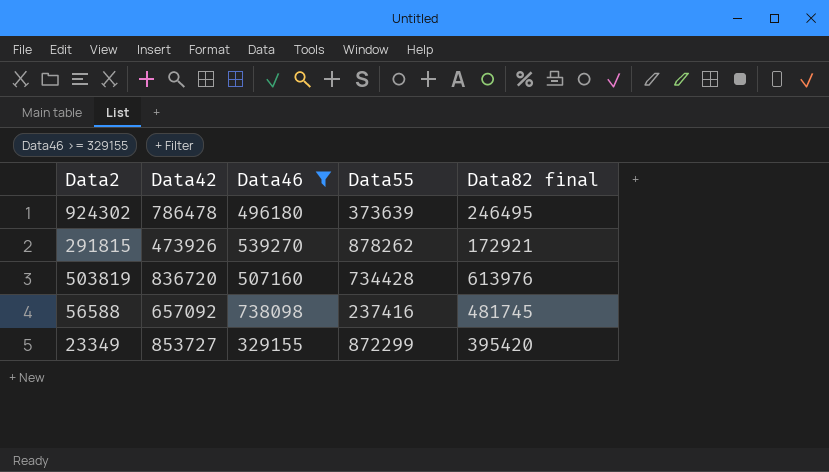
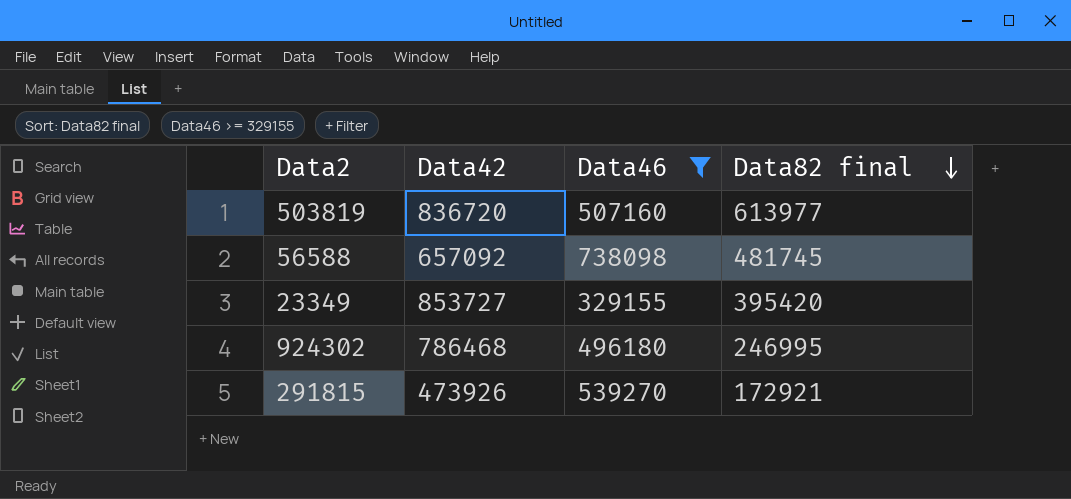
row order: none -> Data82 final descending
column Data55 | position: 4 -> none
503819 | Data82 final: 613976 -> 613977
924302 | Data42: 786478 -> 786468
924302 | Data82 final: 246495 -> 246995

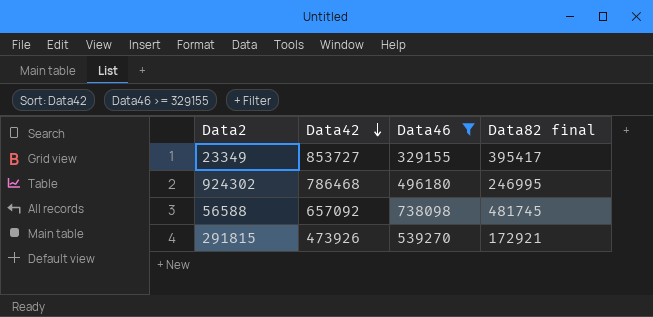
row order: Data82 final descending -> Data42 descending
row 503819: 836720 | 507160 | 613977 -> none
23349 | Data82 final: 395420 -> 395417

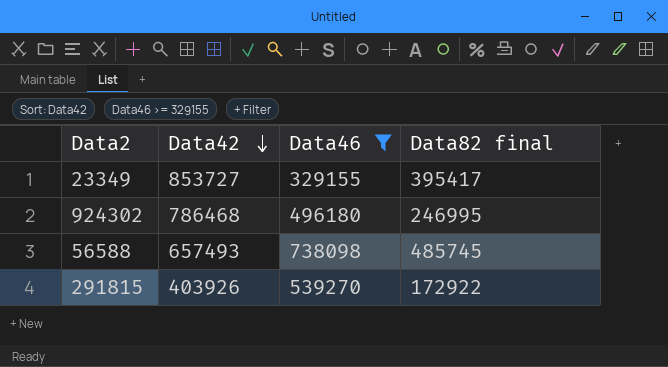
56588 | Data42: 657092 -> 657493
56588 | Data82 final: 481745 -> 485745
291815 | Data42: 473926 -> 403926
291815 | Data82 final: 172921 -> 172922

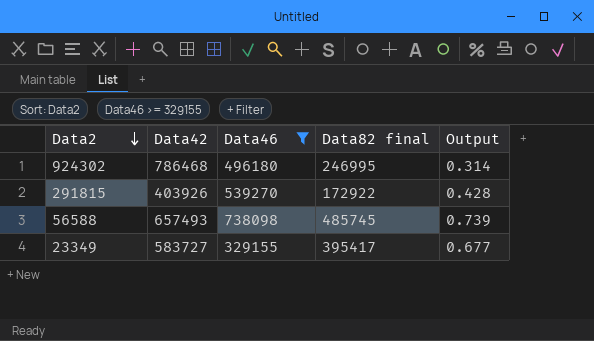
row order: Data42 descending -> Data2 descending
column Output | formula: none -> [Data82 final] / [Data42]
23349 | Data42: 853727 -> 583727

